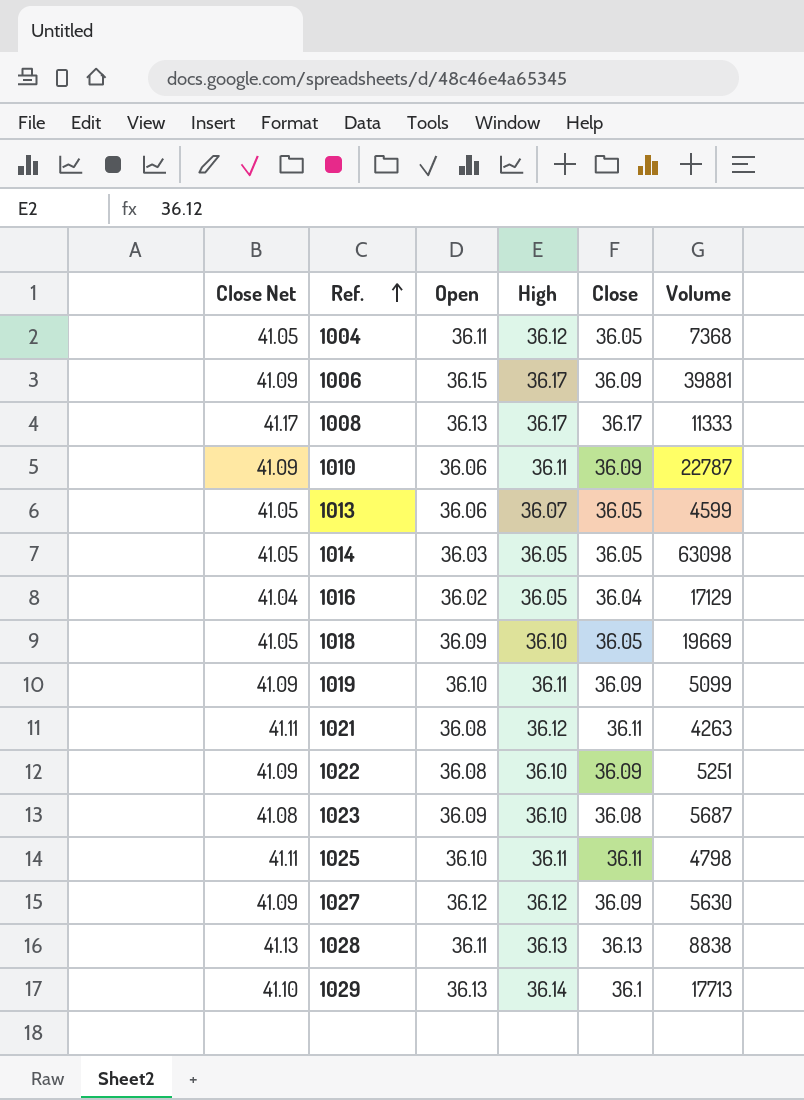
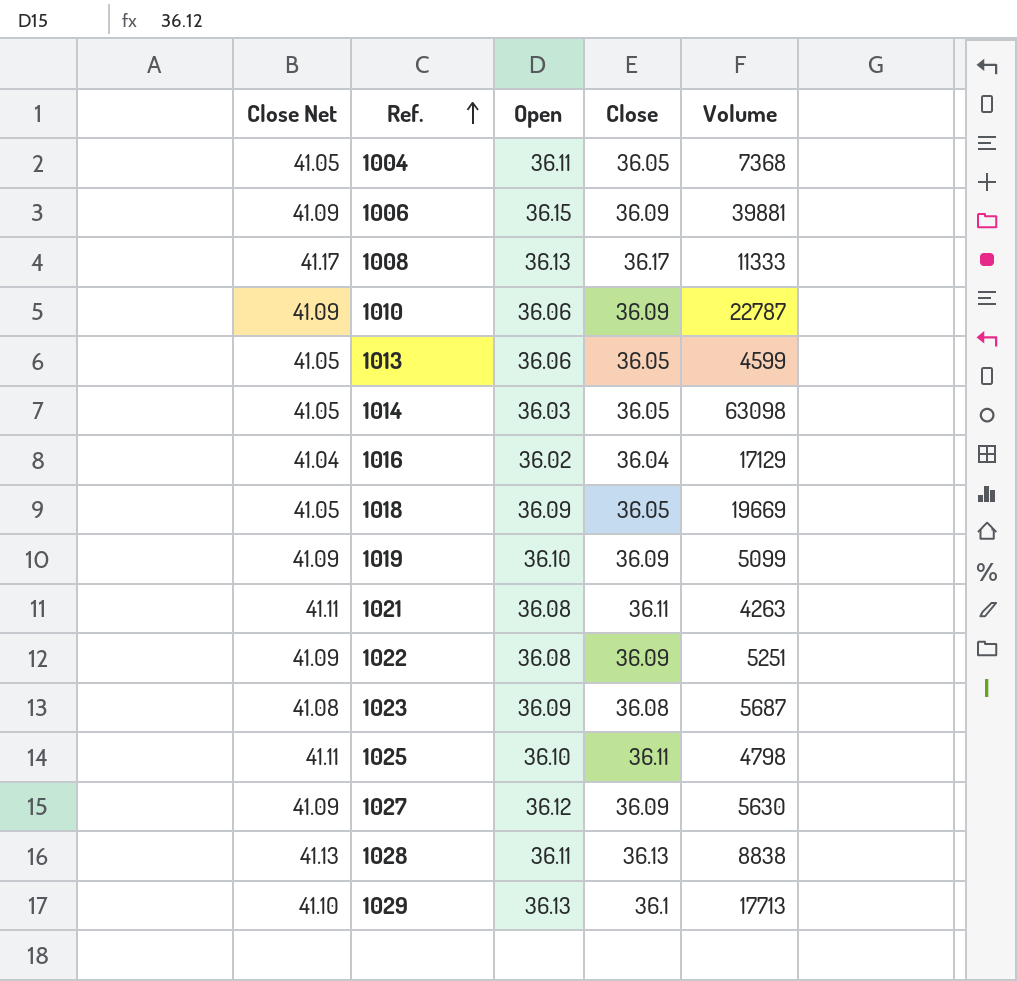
column High | position: 4 -> none

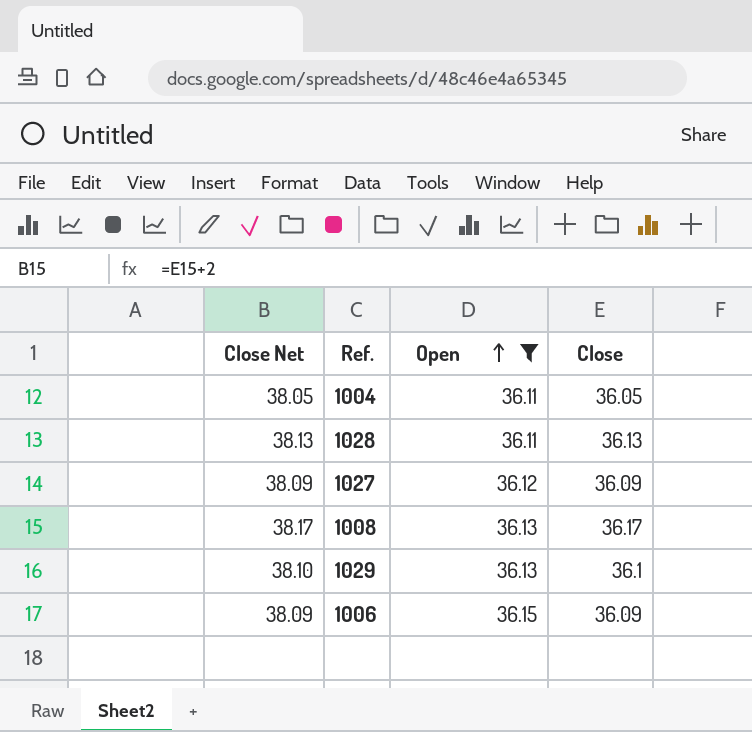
filter: none -> Open >= 36.11
row order: Ref. ascending -> Open ascending
column Volume | position: 5 -> none
column Close Net | formula: [Close] + 5 -> [Close] + 2

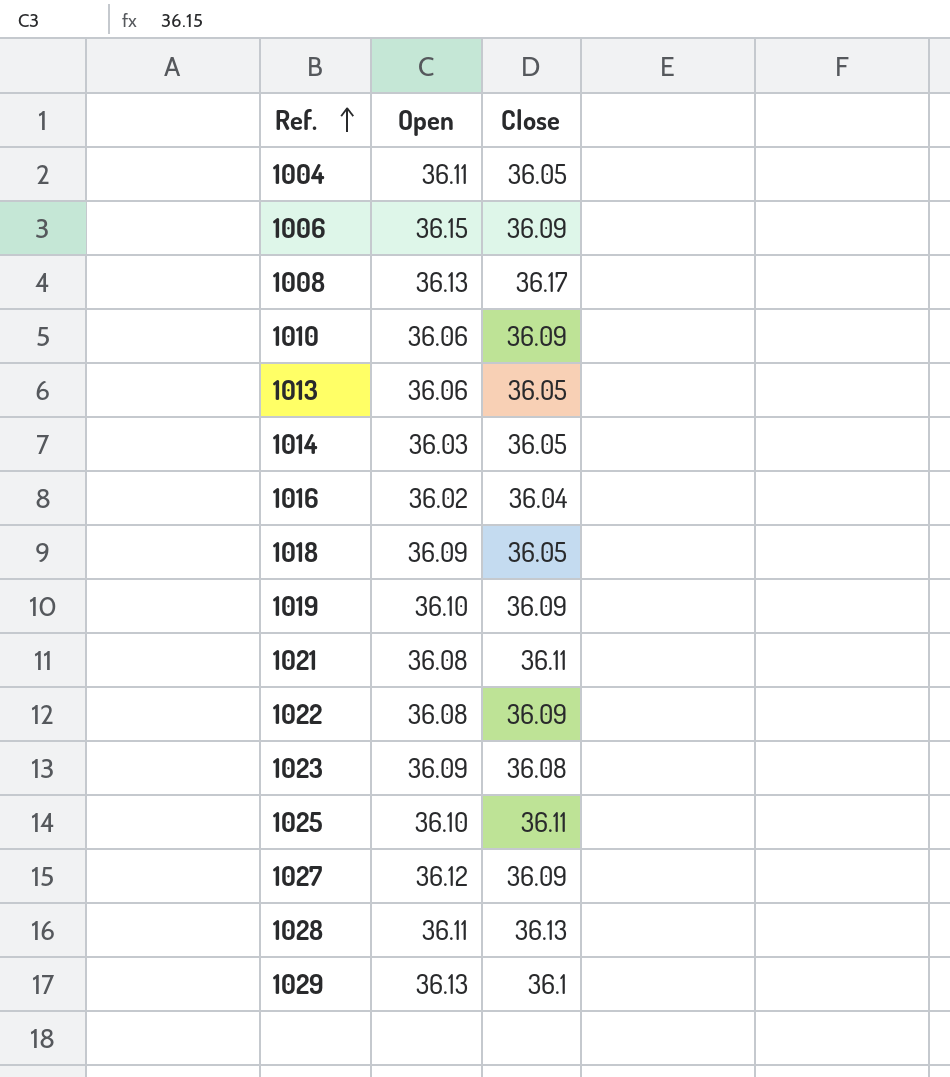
filter: Open >= 36.11 -> none
row order: Open ascending -> Ref. ascending
column Close Net | formula: [Close] + 2 -> none

